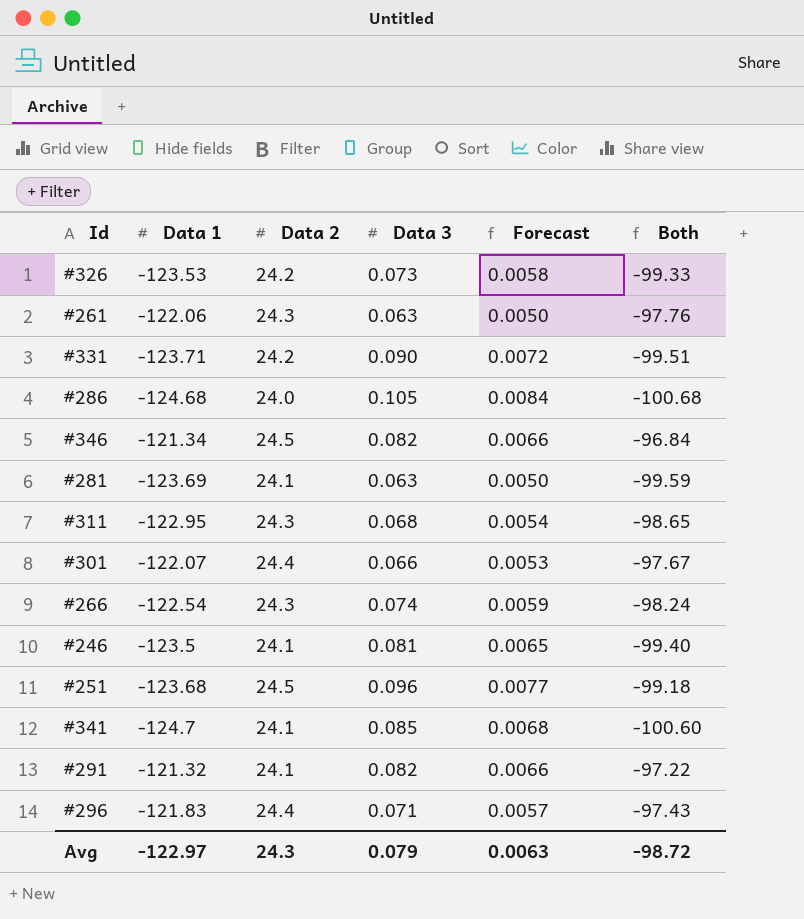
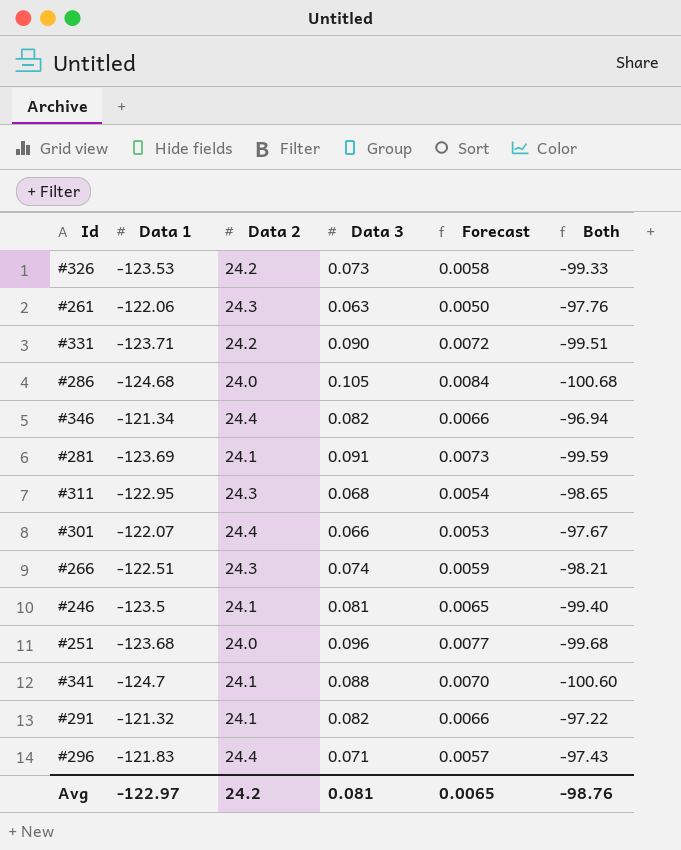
#346 | Data 2: 24.5 -> 24.4
#346 | Both: -96.84 -> -96.94
#281 | Data 3: 0.063 -> 0.091
#281 | Forecast: 0.0050 -> 0.0073
#266 | Data 1: -122.54 -> -122.51
#266 | Both: -98.24 -> -98.21
#251 | Data 2: 24.5 -> 24.0
#251 | Both: -99.18 -> -99.68
#341 | Data 3: 0.085 -> 0.088
#341 | Forecast: 0.0068 -> 0.0070
Avg | Data 2: 24.3 -> 24.2
Avg | Data 3: 0.079 -> 0.081
Avg | Forecast: 0.0063 -> 0.0065
Avg | Both: -98.72 -> -98.76

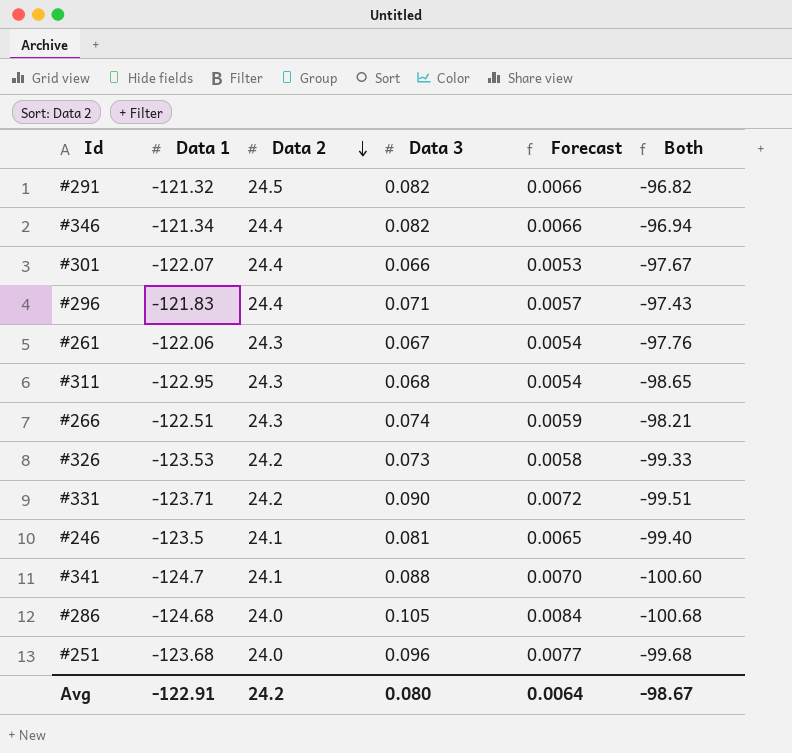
row order: none -> Data 2 descending
row #281: -123.69 | 24.1 | 0.091 | 0.0073 | -99.59 -> none
#291 | Data 2: 24.1 -> 24.5
#291 | Both: -97.22 -> -96.82
#261 | Data 3: 0.063 -> 0.067
#261 | Forecast: 0.0050 -> 0.0054
Avg | Data 1: -122.97 -> -122.91
Avg | Data 3: 0.081 -> 0.080
Avg | Forecast: 0.0065 -> 0.0064
Avg | Both: -98.76 -> -98.67

